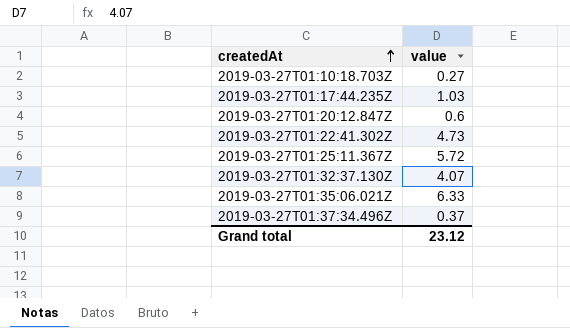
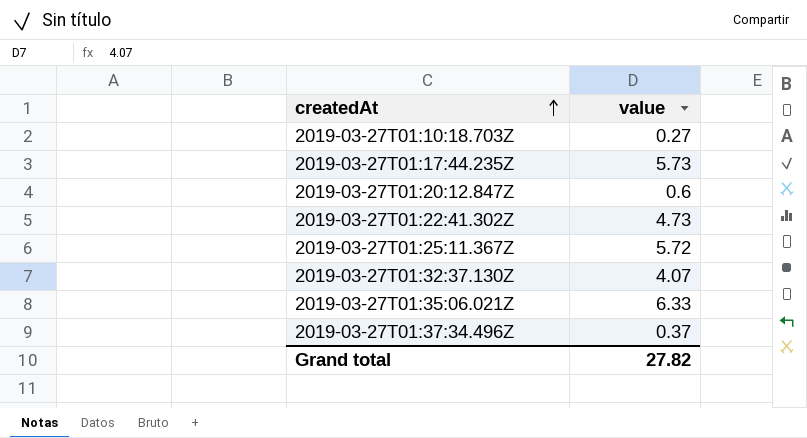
2019-03-27T01:17:44.235Z | value: 1.03 -> 5.73
Grand total | value: 23.12 -> 27.82

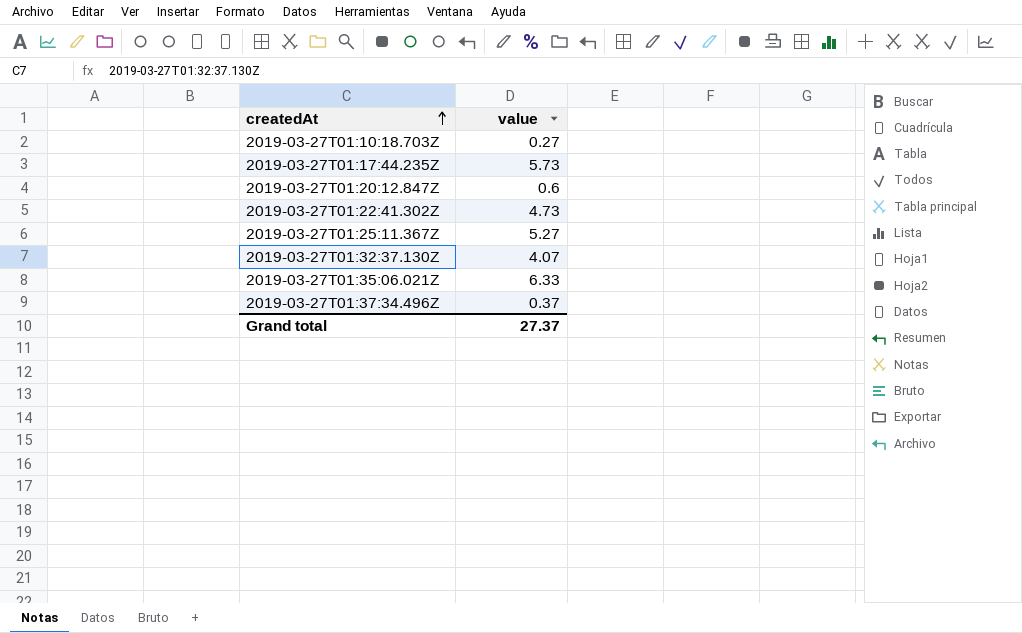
2019-03-27T01:25:11.367Z | value: 5.72 -> 5.27
Grand total | value: 27.82 -> 27.37

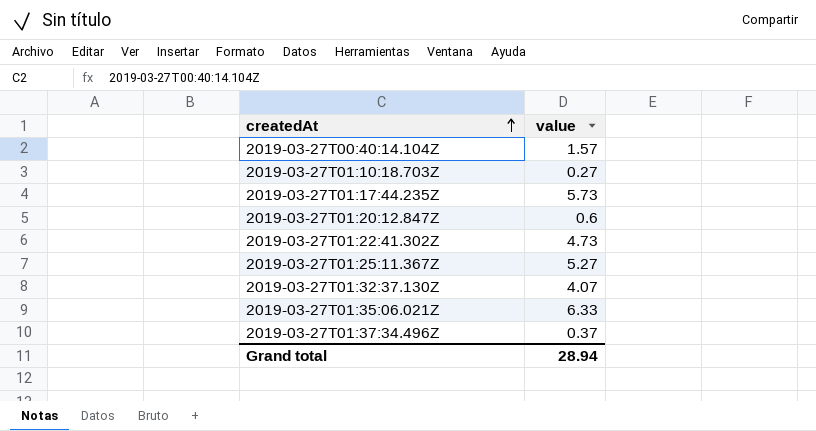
row 2019-03-27T00:40:14.104Z: none -> 1.57
Grand total | value: 27.37 -> 28.94

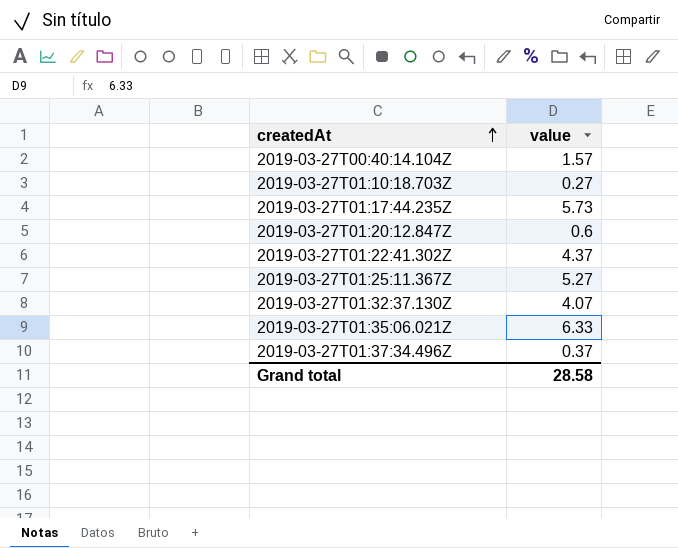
2019-03-27T01:22:41.302Z | value: 4.73 -> 4.37
Grand total | value: 28.94 -> 28.58

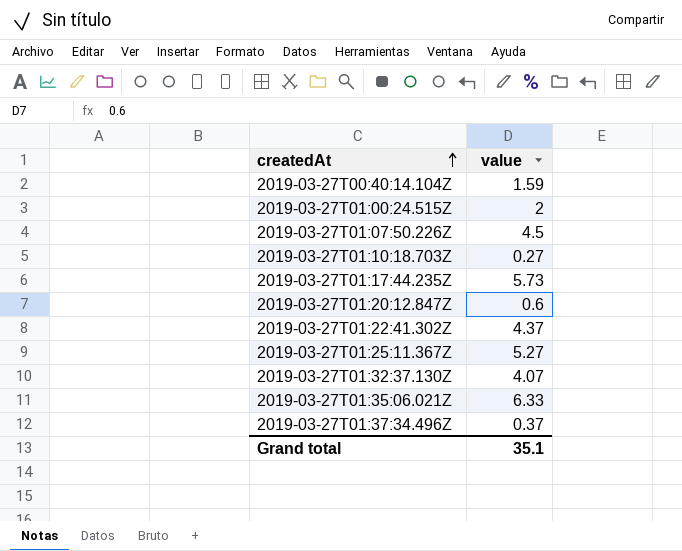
2019-03-27T00:40:14.104Z | value: 1.57 -> 1.59
row 2019-03-27T01:00:24.515Z: none -> 2
row 2019-03-27T01:07:50.226Z: none -> 4.5
Grand total | value: 28.58 -> 35.1

